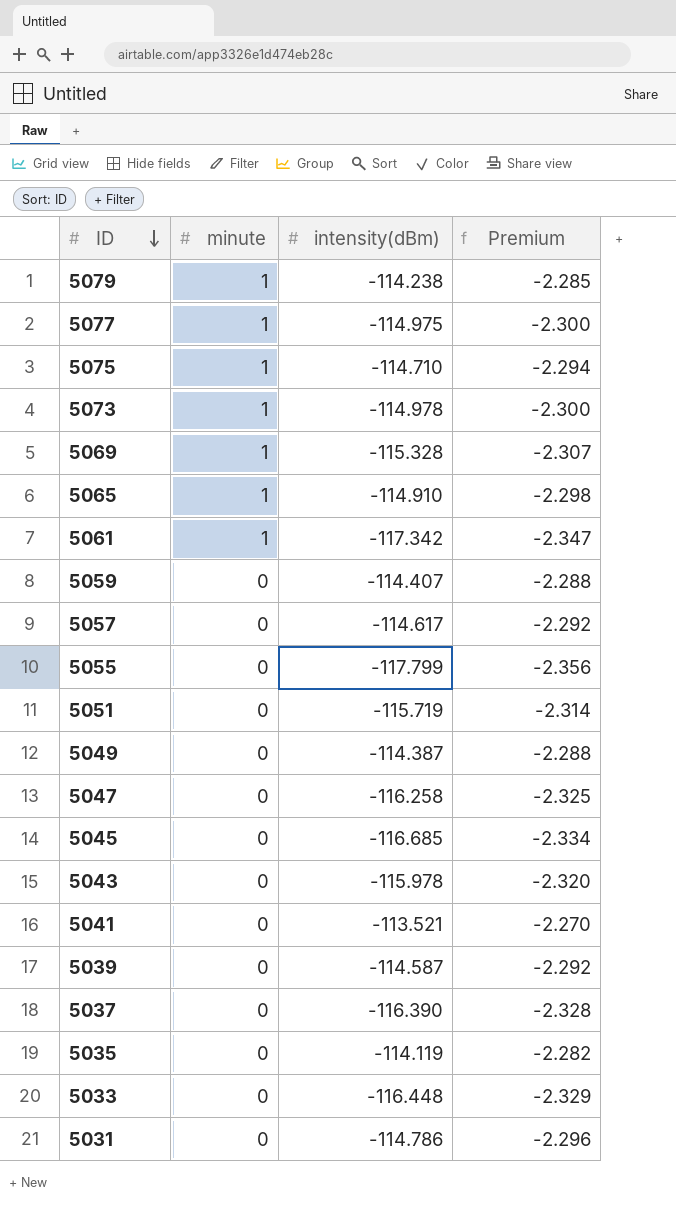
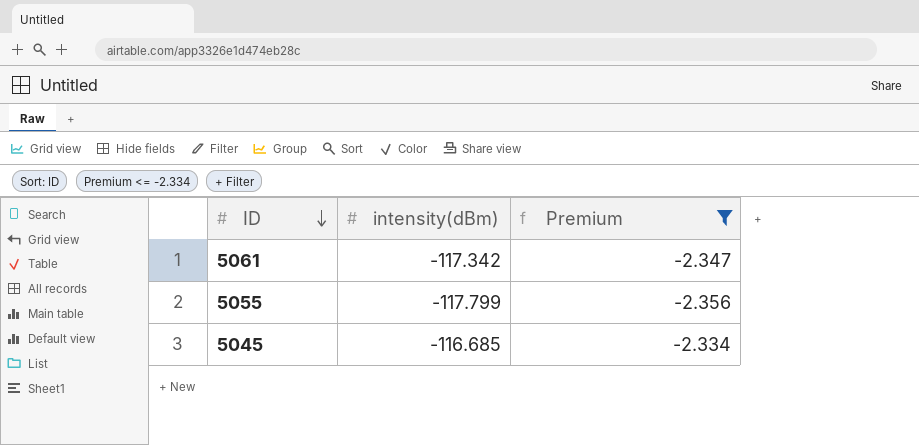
filter: none -> Premium <= -2.334
column minute | position: 2 -> none

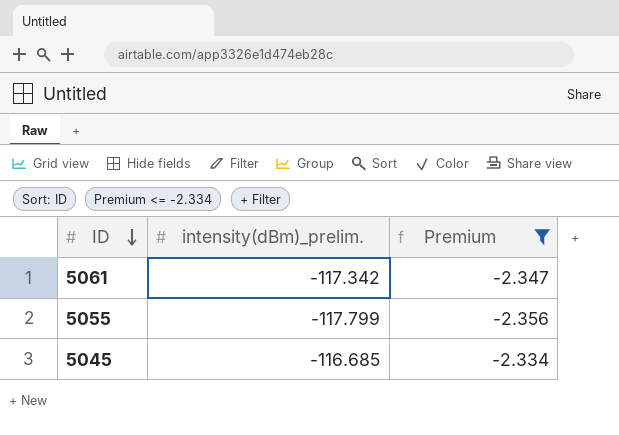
column name: intensity(dBm) -> intensity(dBm)_prelim.

